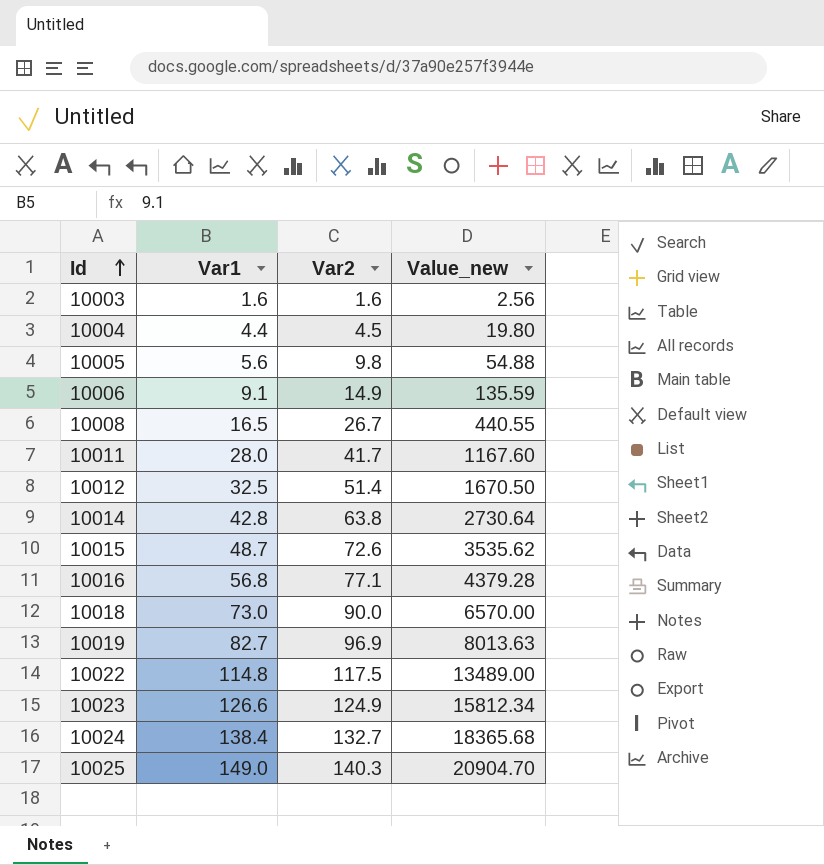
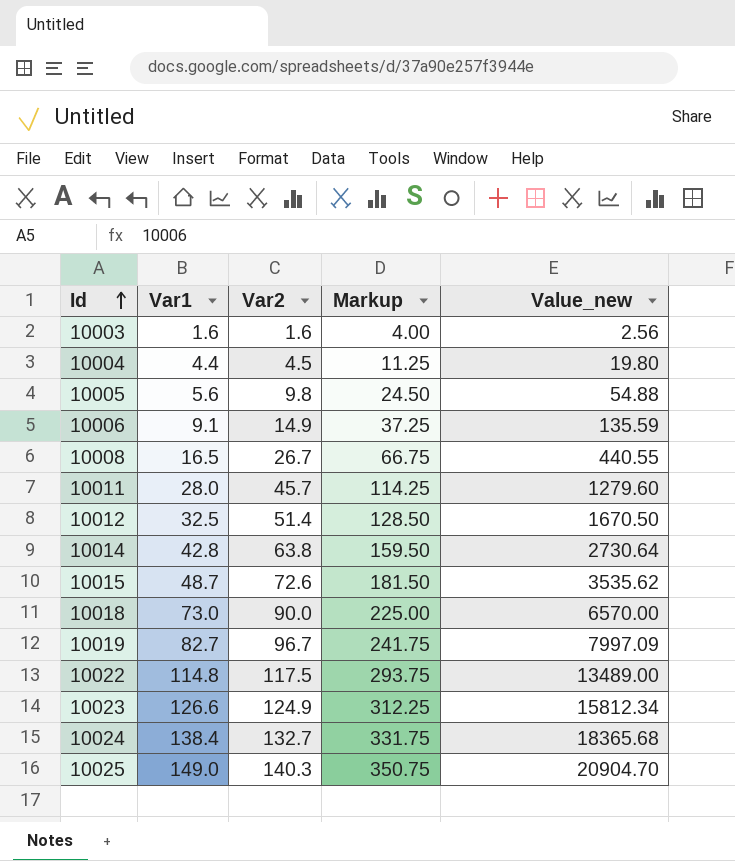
column Markup | formula: none -> [Var2] * 2.5
row 10016: 56.8 | 77.1 | 4379.28 -> none
10011 | Var2: 41.7 -> 45.7
10011 | Value_new: 1167.60 -> 1279.60
10019 | Var2: 96.9 -> 96.7
10019 | Value_new: 8013.63 -> 7997.09

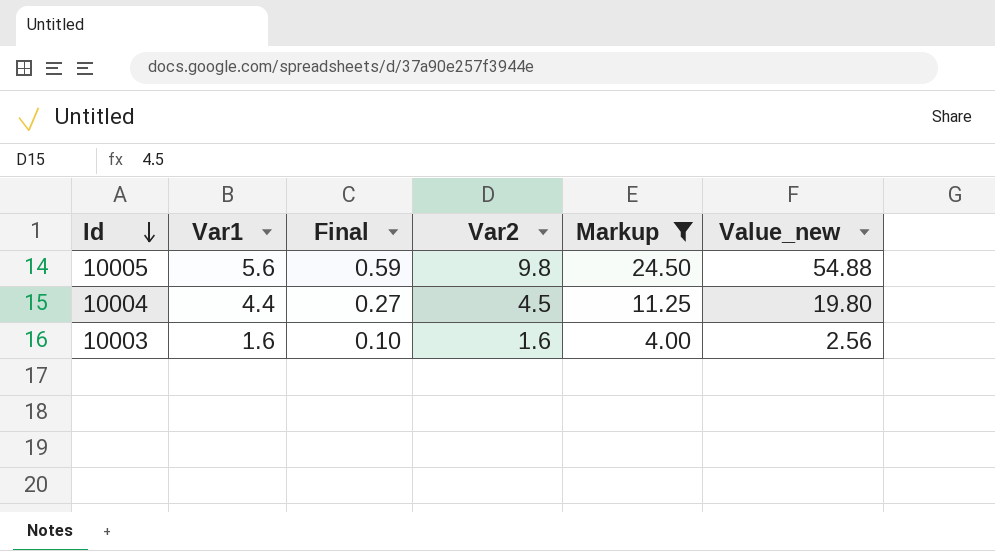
filter: none -> Markup <= 24.50
row order: Id ascending -> Id descending
column Final | formula: none -> [Var2] * 0.06

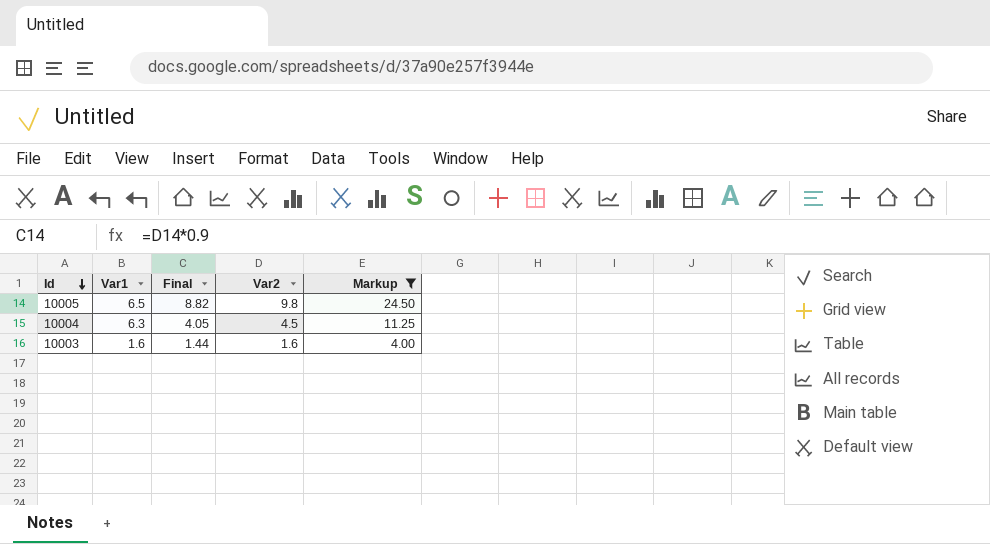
column Value_new | formula: [Var1] * [Var2] -> none
column Final | formula: [Var2] * 0.06 -> [Var2] * 0.9
10005 | Var1: 5.6 -> 6.5
10004 | Var1: 4.4 -> 6.3

